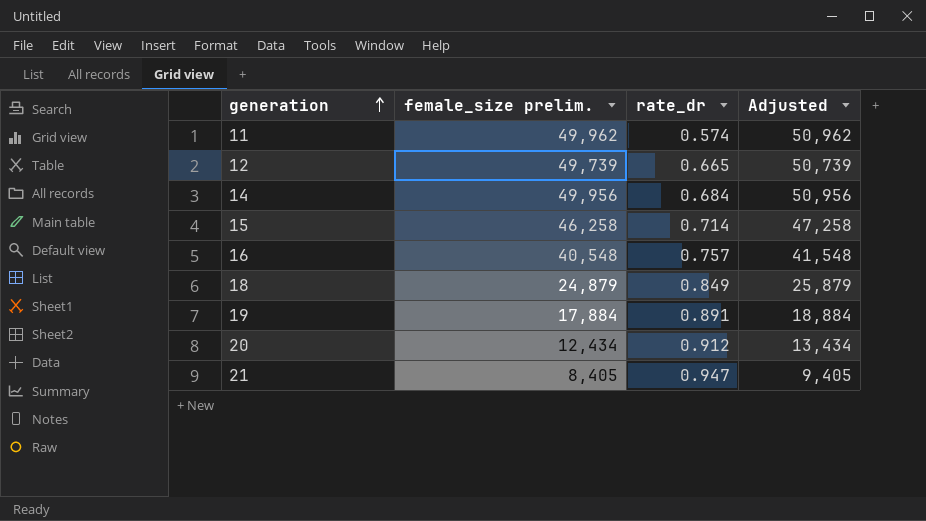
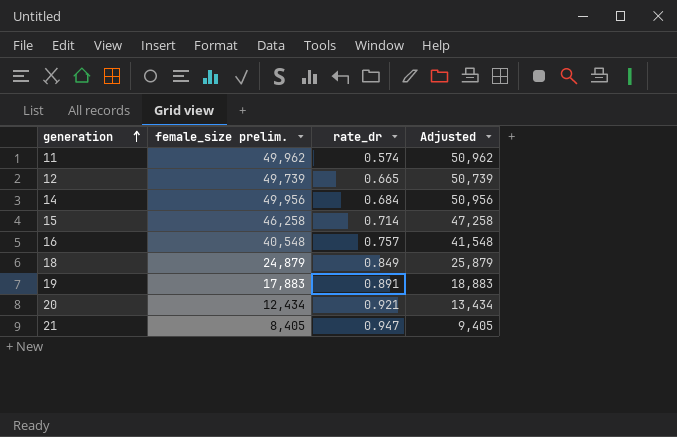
19 | female_size prelim.: 17,884 -> 17,883
19 | Adjusted: 18,884 -> 18,883
20 | rate_dr: 0.912 -> 0.921

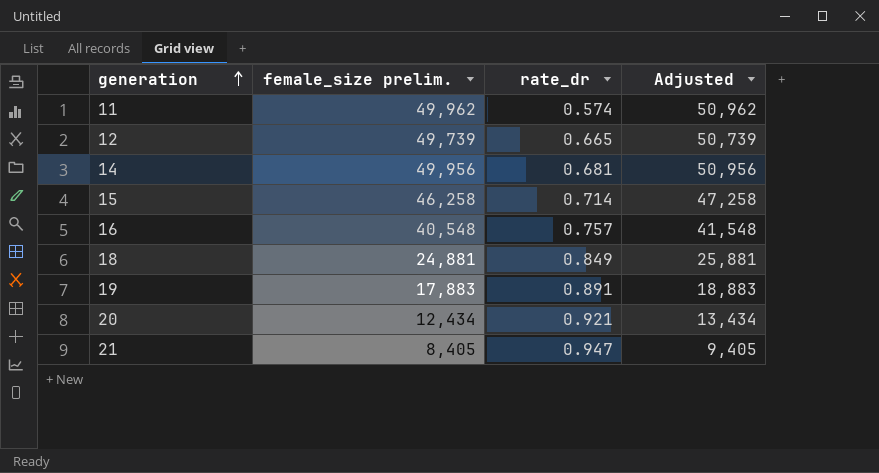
14 | rate_dr: 0.684 -> 0.681
18 | female_size prelim.: 24,879 -> 24,881
18 | Adjusted: 25,879 -> 25,881

